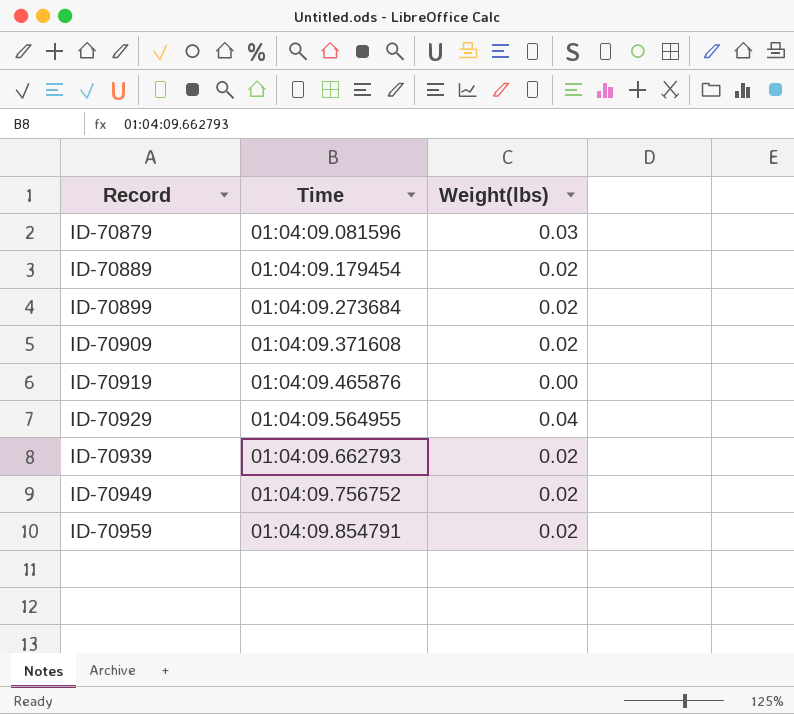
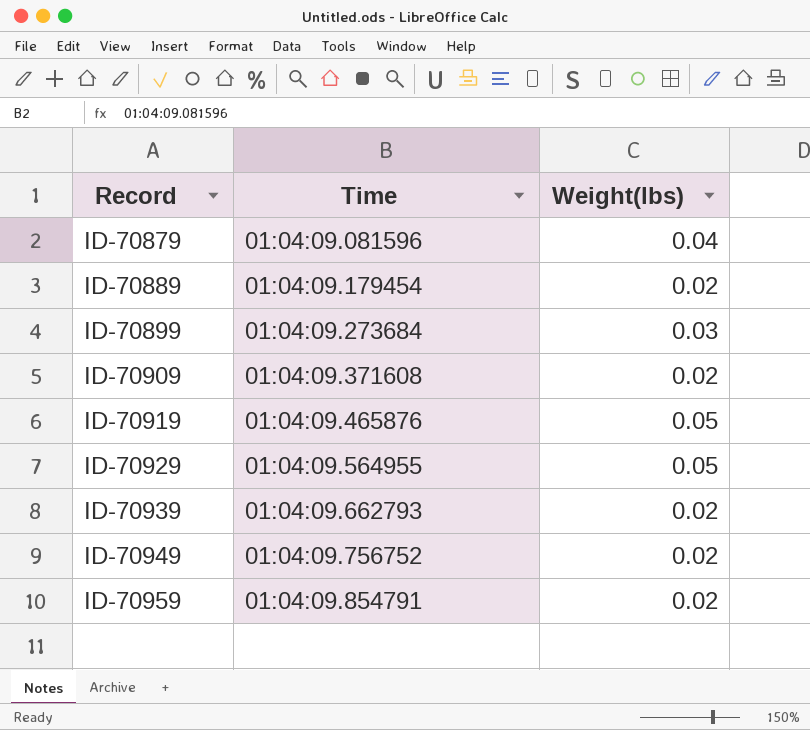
ID-70879 | Weight(lbs): 0.03 -> 0.04
ID-70899 | Weight(lbs): 0.02 -> 0.03
ID-70919 | Weight(lbs): 0.00 -> 0.05
ID-70929 | Weight(lbs): 0.04 -> 0.05

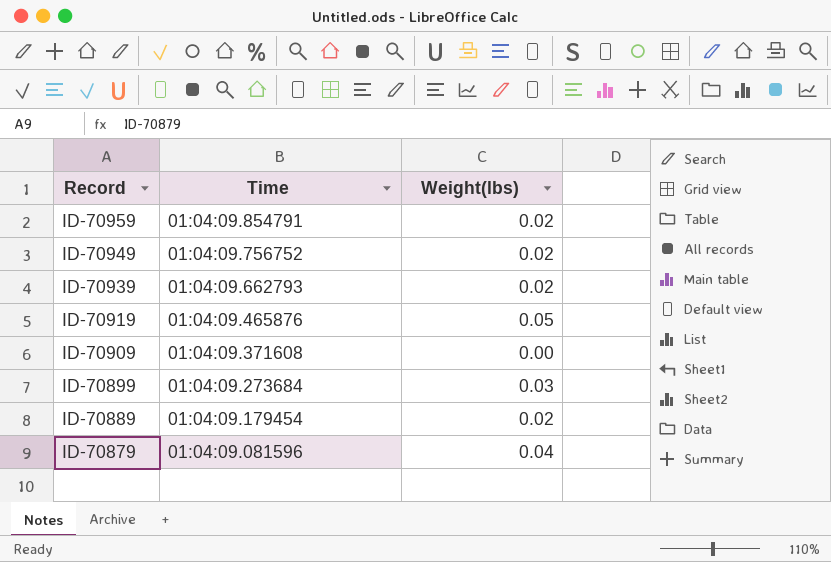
row order: Record ascending -> Record descending
row ID-70929: 01:04:09.564955 | 0.05 -> none
ID-70909 | Weight(lbs): 0.02 -> 0.00

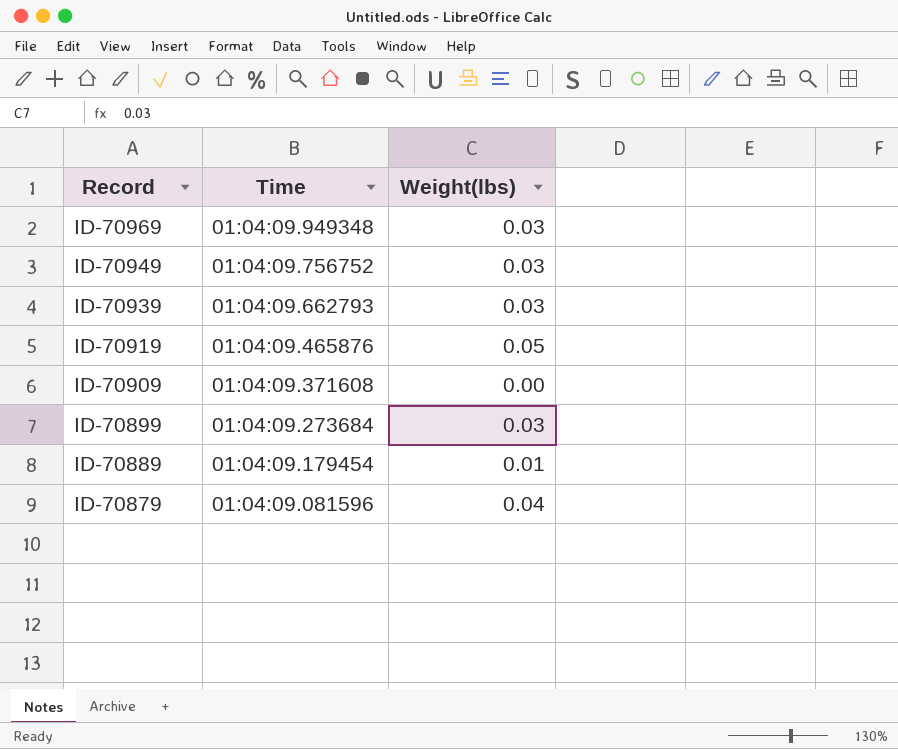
row ID-70959: 01:04:09.854791 | 0.02 -> none
row ID-70969: none -> 01:04:09.949348 | 0.03
ID-70949 | Weight(lbs): 0.02 -> 0.03
ID-70939 | Weight(lbs): 0.02 -> 0.03
ID-70889 | Weight(lbs): 0.02 -> 0.01

